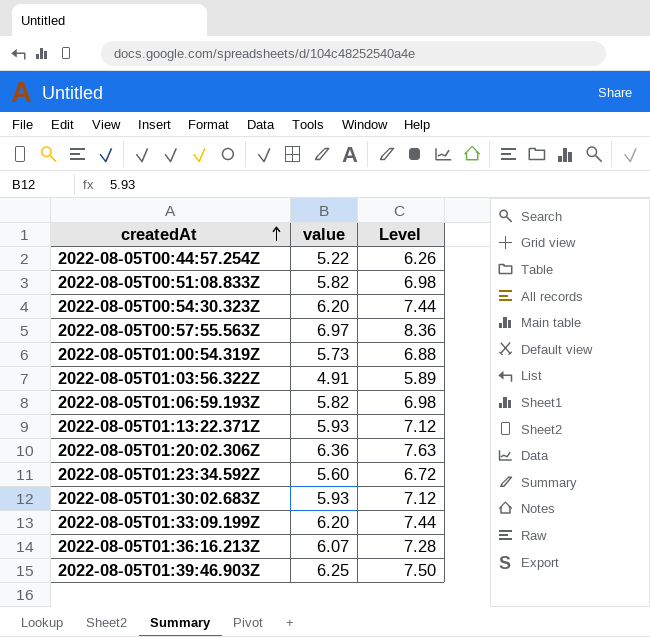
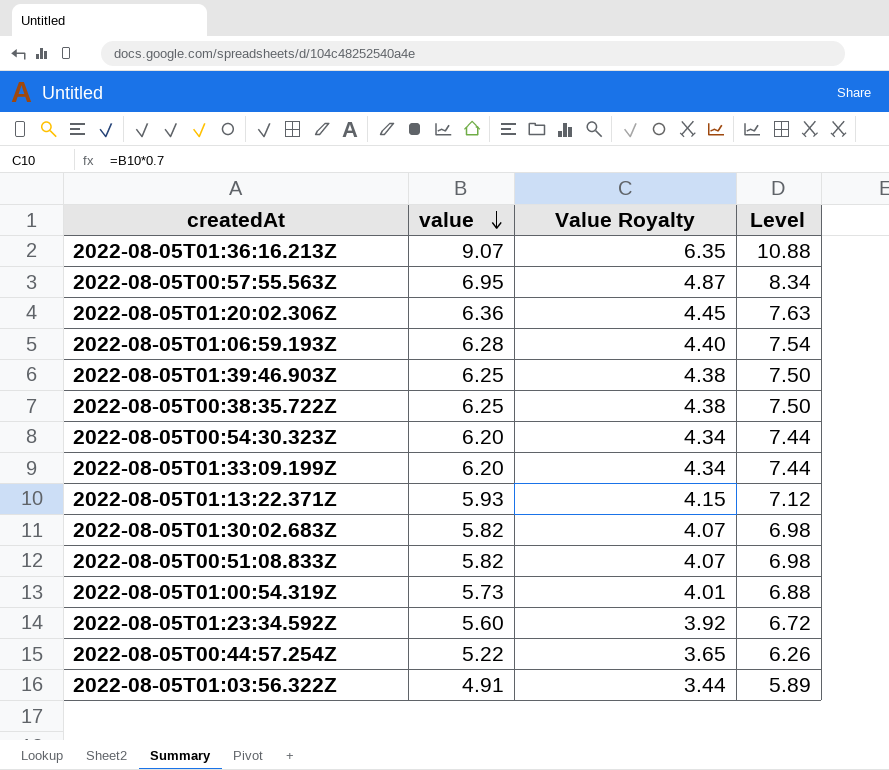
row order: createdAt ascending -> value descending
column Value Royalty | formula: none -> [value] * 0.7
2022-08-05T01:36:16.213Z | value: 6.07 -> 9.07
2022-08-05T01:36:16.213Z | Level: 7.28 -> 10.88
2022-08-05T00:57:55.563Z | value: 6.97 -> 6.95
2022-08-05T00:57:55.563Z | Level: 8.36 -> 8.34
2022-08-05T01:06:59.193Z | value: 5.82 -> 6.28
2022-08-05T01:06:59.193Z | Level: 6.98 -> 7.54
row 2022-08-05T00:38:35.722Z: none -> 6.25 | 4.38 | 7.50
2022-08-05T01:30:02.683Z | value: 5.93 -> 5.82
2022-08-05T01:30:02.683Z | Level: 7.12 -> 6.98

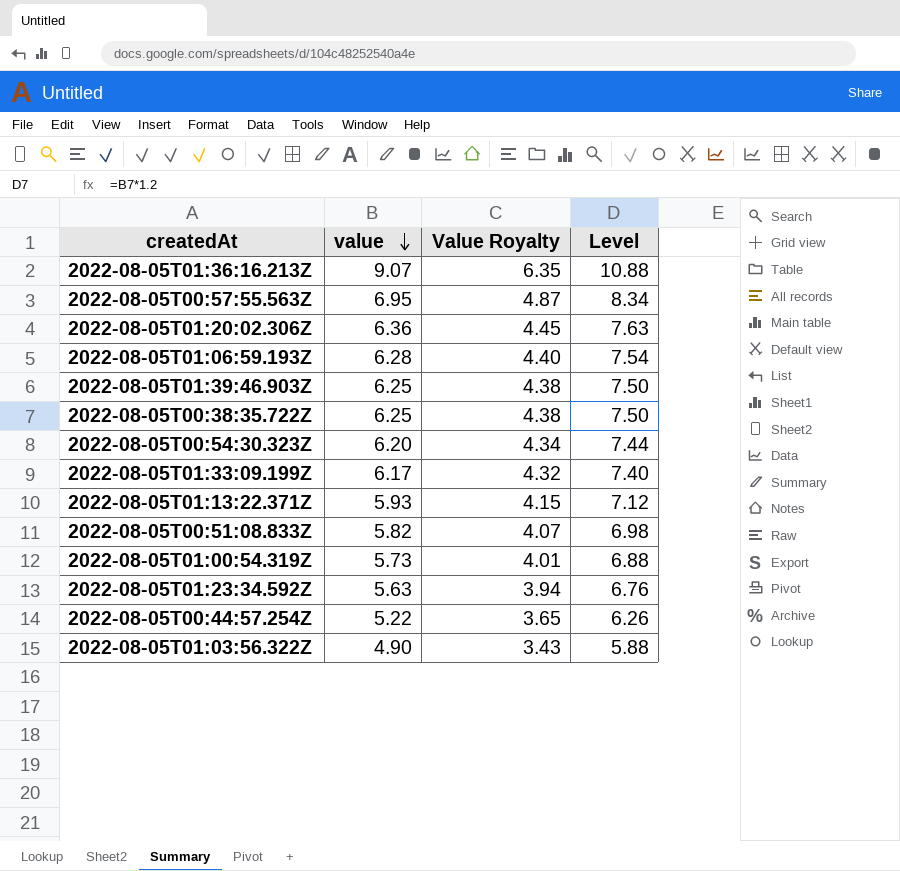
row 2022-08-05T01:30:02.683Z: 5.82 | 4.07 | 6.98 -> none
2022-08-05T01:33:09.199Z | value: 6.20 -> 6.17
2022-08-05T01:33:09.199Z | Value Royalty: 4.34 -> 4.32
2022-08-05T01:33:09.199Z | Level: 7.44 -> 7.40
2022-08-05T01:23:34.592Z | value: 5.60 -> 5.63
2022-08-05T01:23:34.592Z | Value Royalty: 3.92 -> 3.94
2022-08-05T01:23:34.592Z | Level: 6.72 -> 6.76
2022-08-05T01:03:56.322Z | value: 4.91 -> 4.90
2022-08-05T01:03:56.322Z | Value Royalty: 3.44 -> 3.43
2022-08-05T01:03:56.322Z | Level: 5.89 -> 5.88

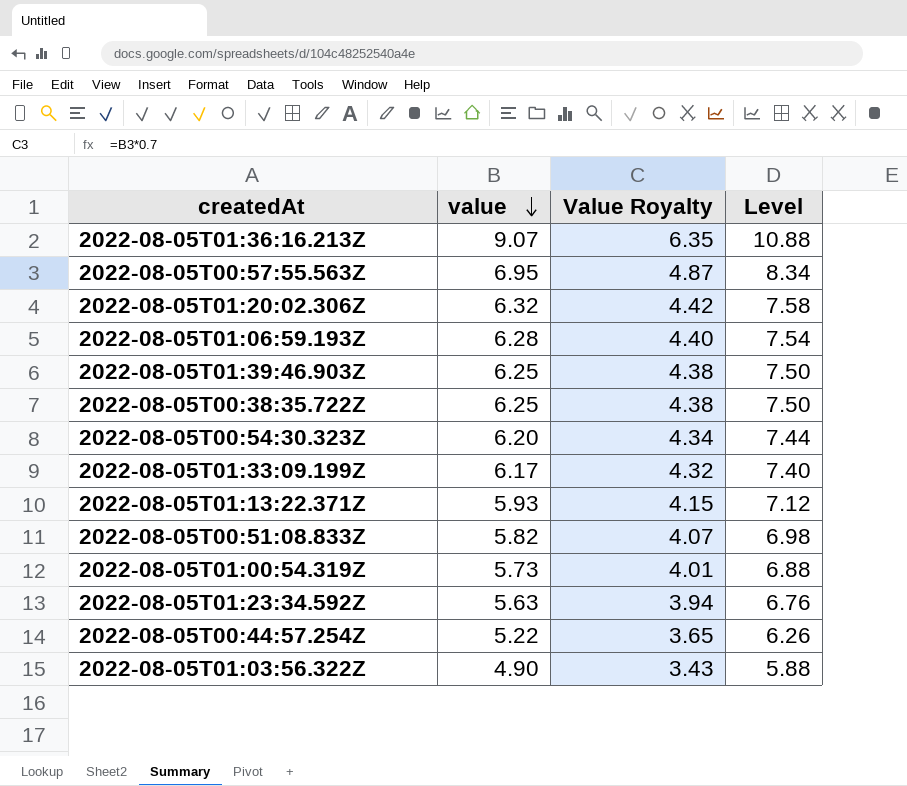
2022-08-05T01:20:02.306Z | value: 6.36 -> 6.32
2022-08-05T01:20:02.306Z | Value Royalty: 4.45 -> 4.42
2022-08-05T01:20:02.306Z | Level: 7.63 -> 7.58

